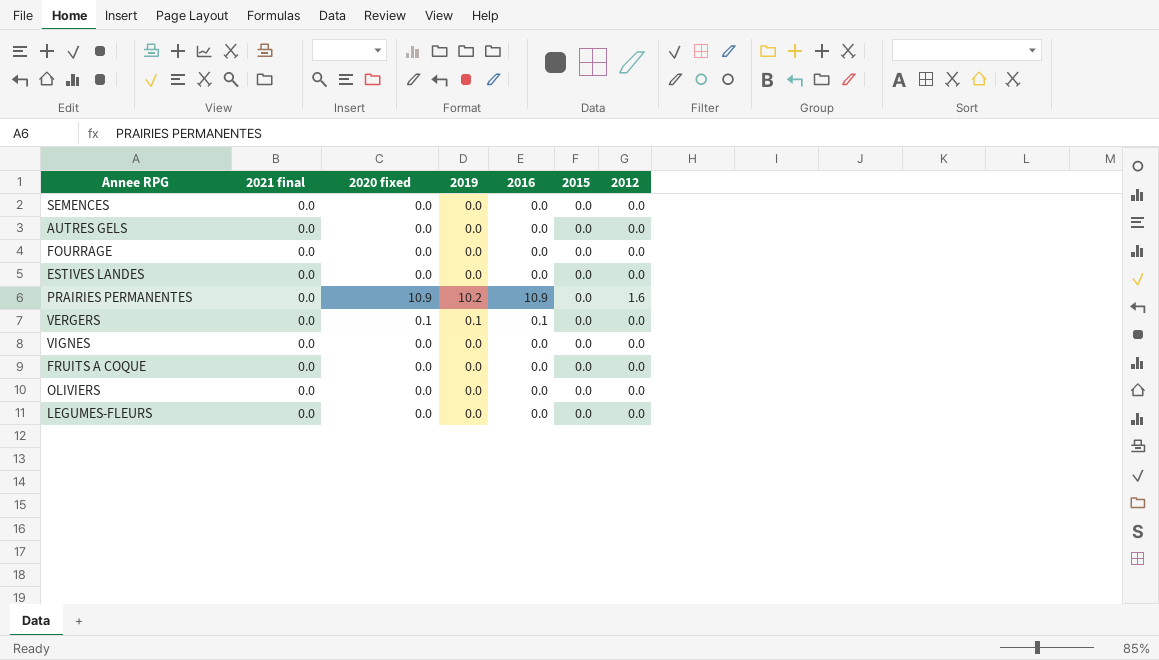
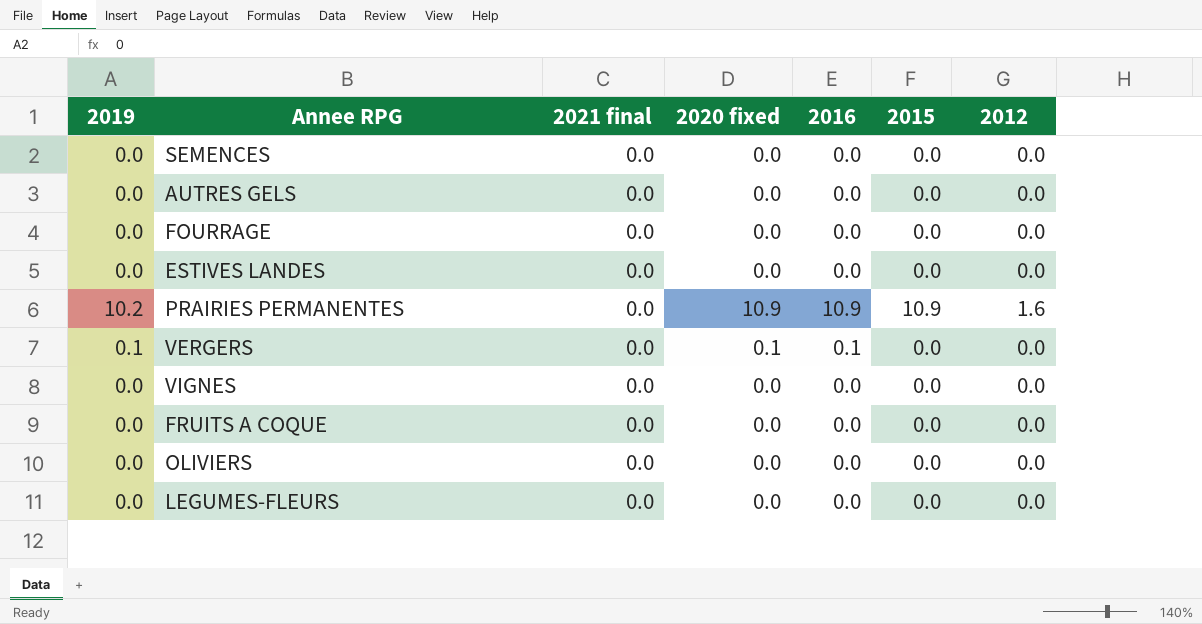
column 2019 | position: 4 -> 1
PRAIRIES PERMANENTES | 2015: 0.0 -> 10.9

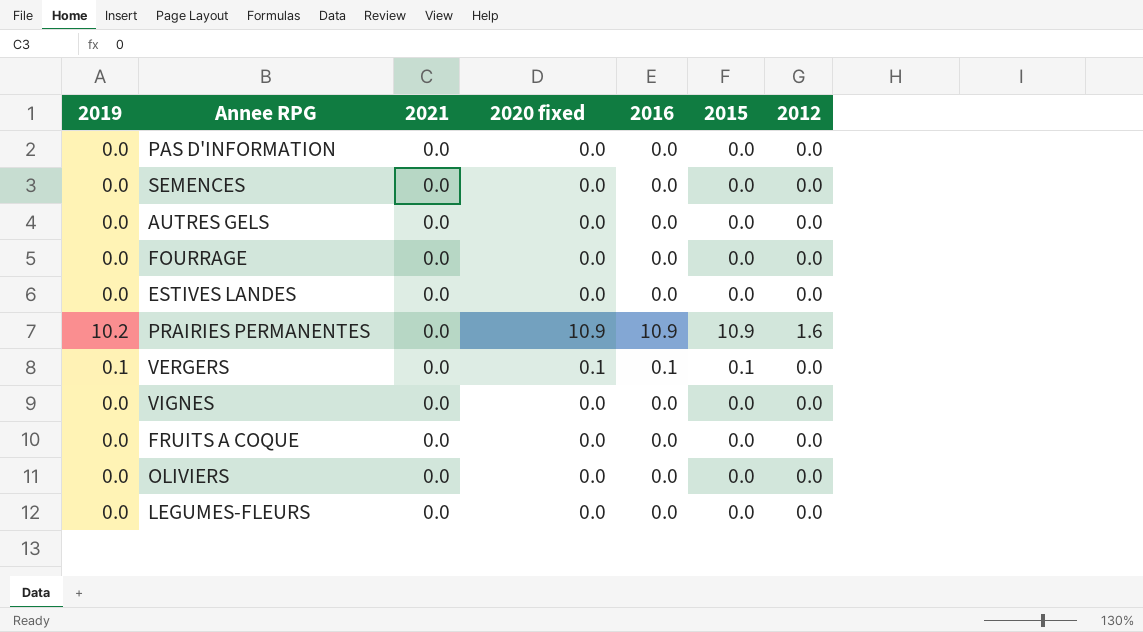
column name: 2021 final -> 2021
row PAS D'INFORMATION: none -> 0.0 | 0.0 | 0.0 | 0.0 | 0.0 | 0.0
VERGERS | 2015: 0.0 -> 0.1

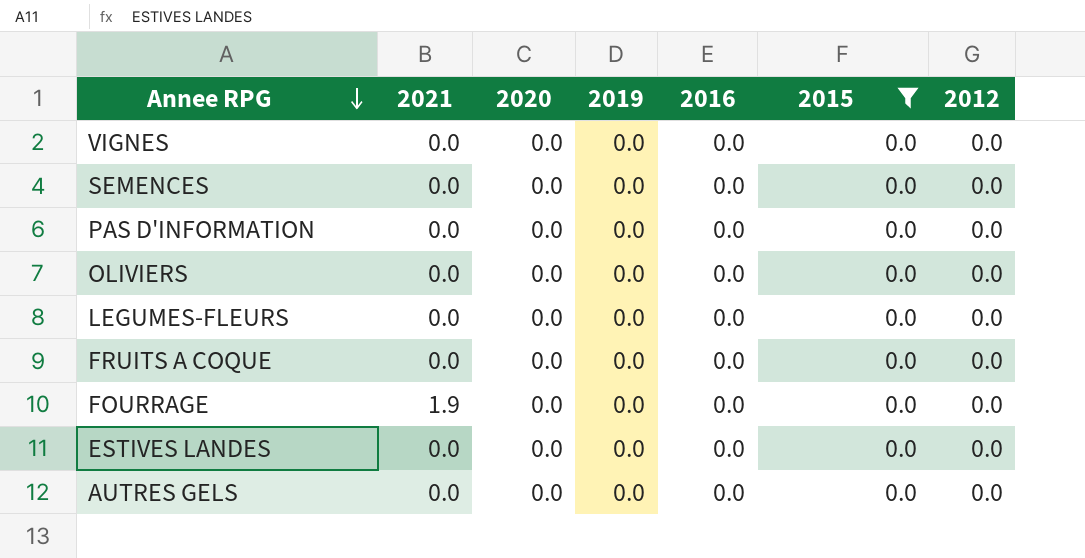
filter: none -> 2015 = 0.0
row order: none -> Annee RPG descending
column name: 2020 fixed -> 2020
column 2019 | position: 1 -> 4
FOURRAGE | 2021: 0.0 -> 1.9

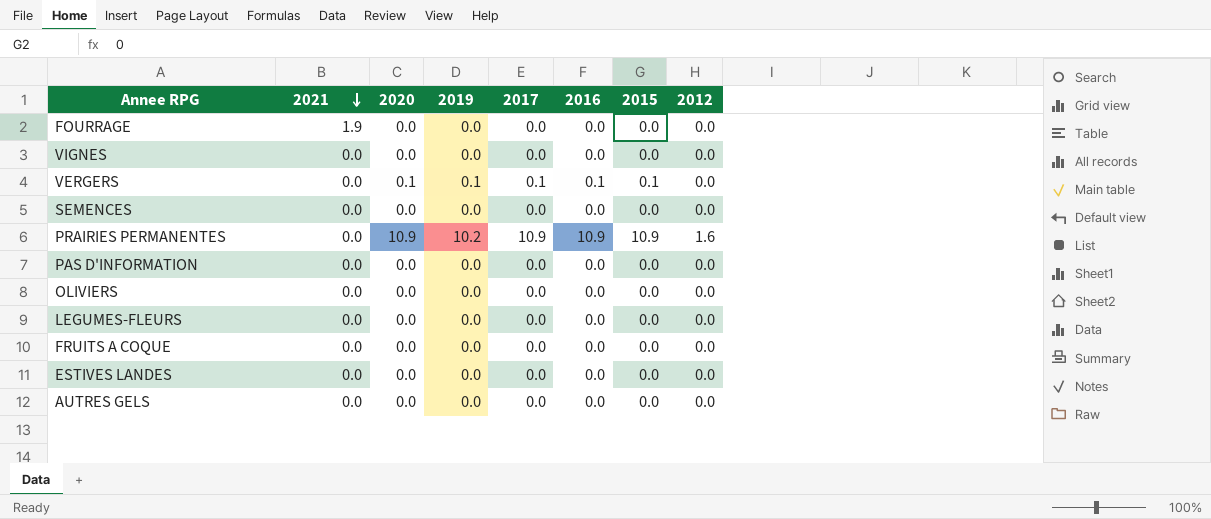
filter: 2015 = 0.0 -> none
row order: Annee RPG descending -> 2021 descending
column 2017 | position: none -> 5

